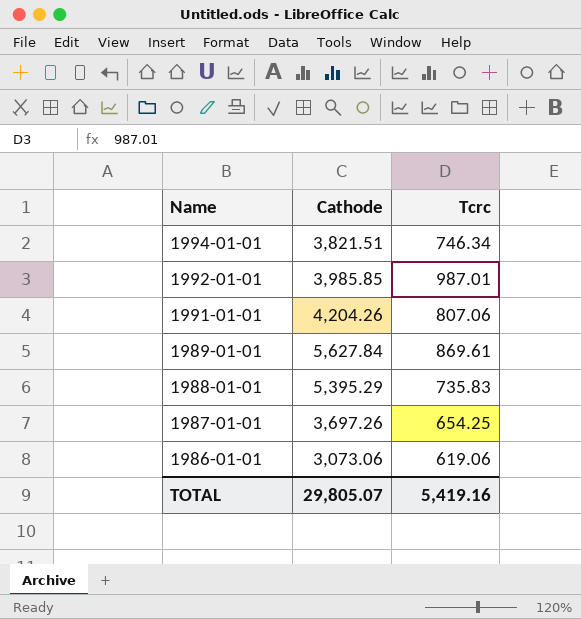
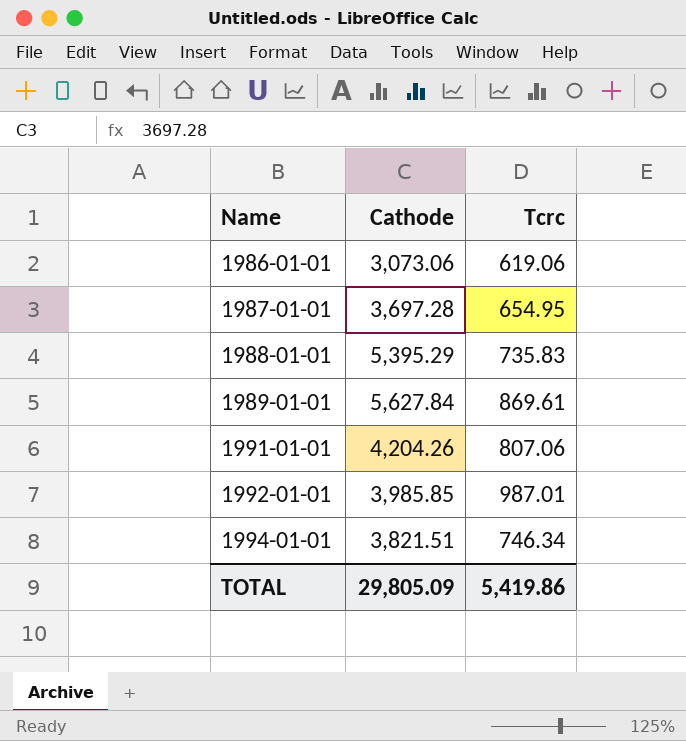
row order: Name descending -> Name ascending
1987-01-01 | Cathode: 3,697.26 -> 3,697.28
1987-01-01 | Tcrc: 654.25 -> 654.95
TOTAL | Cathode: 29,805.07 -> 29,805.09
TOTAL | Tcrc: 5,419.16 -> 5,419.86

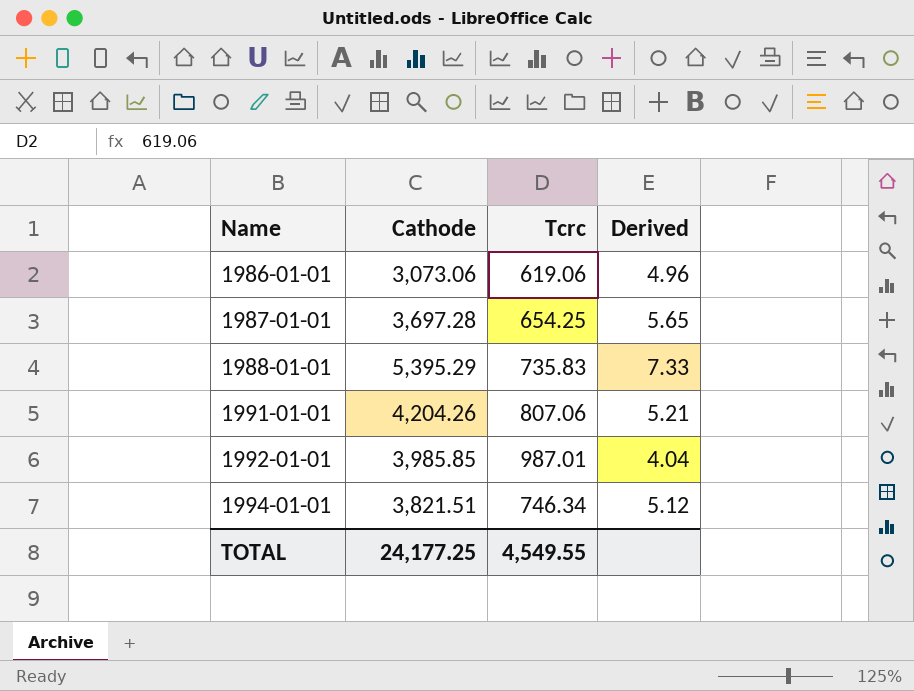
column Derived | formula: none -> [Cathode] / [Tcrc]
row 1989-01-01: 5,627.84 | 869.61 -> none
1987-01-01 | Tcrc: 654.95 -> 654.25
TOTAL | Cathode: 29,805.09 -> 24,177.25
TOTAL | Tcrc: 5,419.86 -> 4,549.55

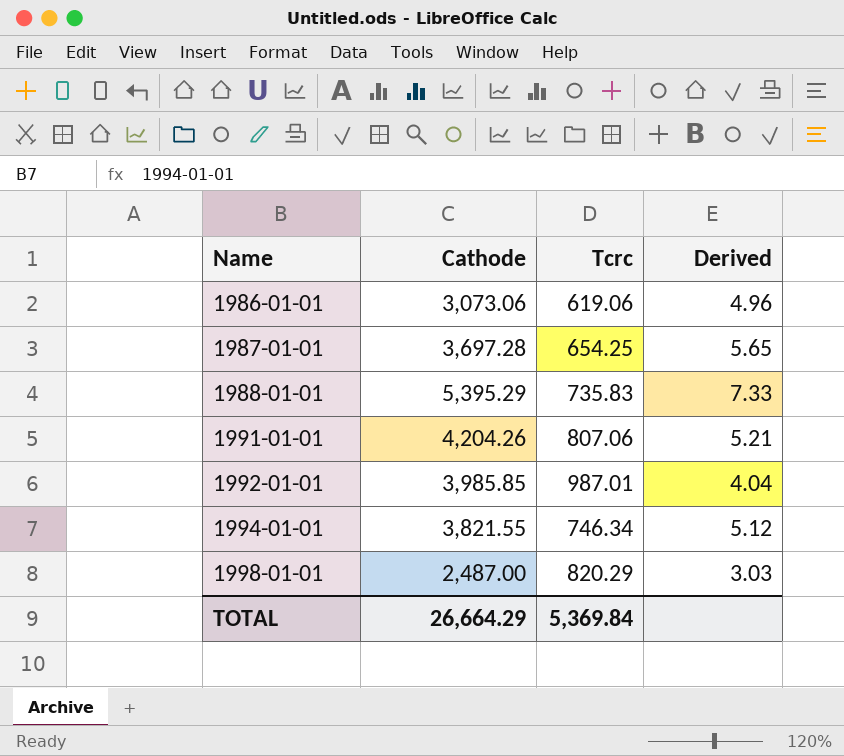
1994-01-01 | Cathode: 3,821.51 -> 3,821.55
row 1998-01-01: none -> 2,487.00 | 820.29 | 3.03
TOTAL | Cathode: 24,177.25 -> 26,664.29
TOTAL | Tcrc: 4,549.55 -> 5,369.84

